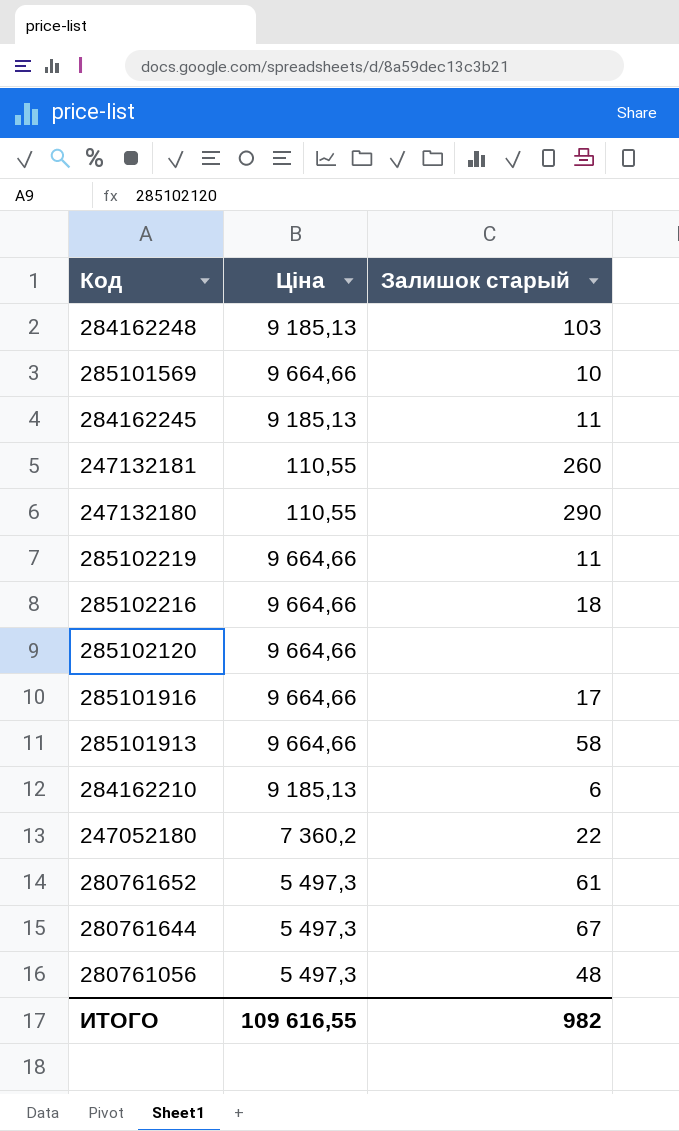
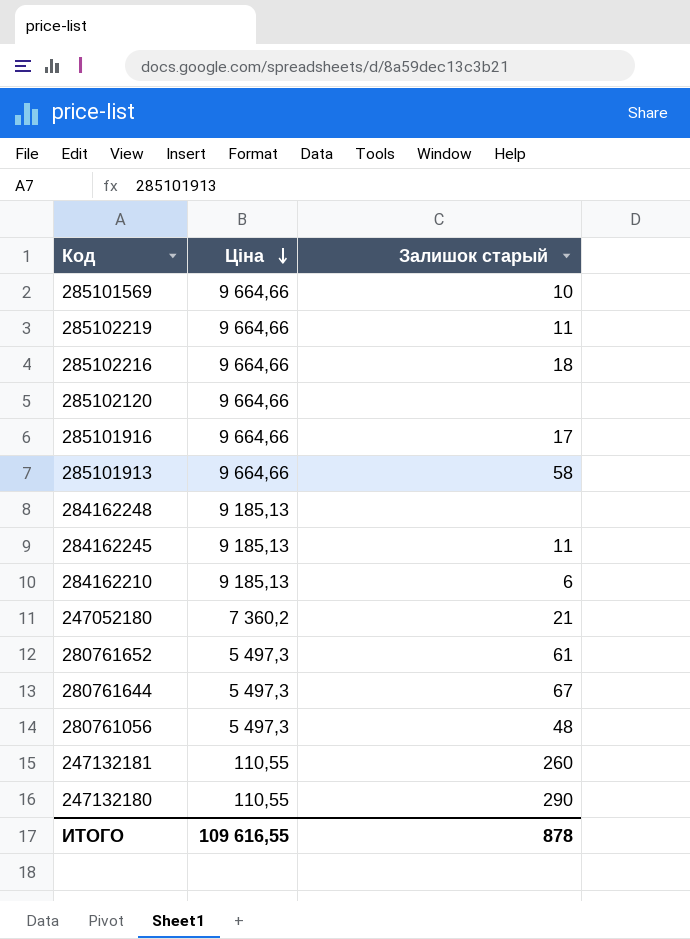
row order: none -> Ціна descending
284162248 | Залишок старый: 103 -> none
247052180 | Залишок старый: 22 -> 21
ИТОГО | Залишок старый: 982 -> 878

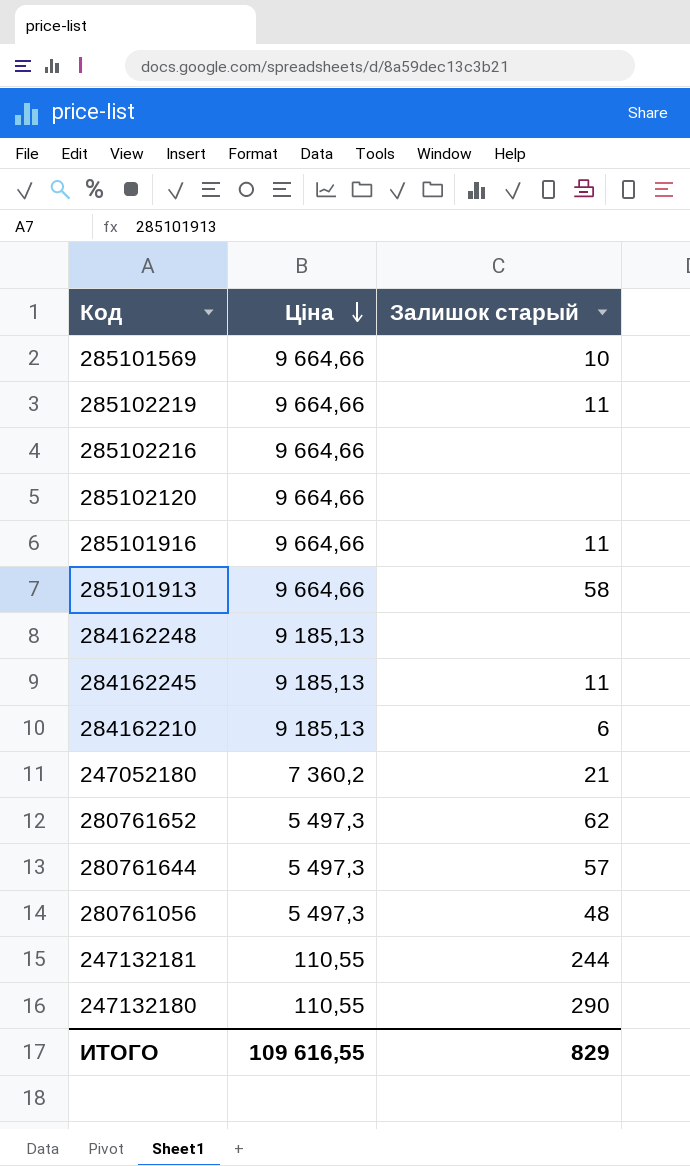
285102216 | Залишок старый: 18 -> none
285101916 | Залишок старый: 17 -> 11
280761652 | Залишок старый: 61 -> 62
280761644 | Залишок старый: 67 -> 57
247132181 | Залишок старый: 260 -> 244
ИТОГО | Залишок старый: 878 -> 829

